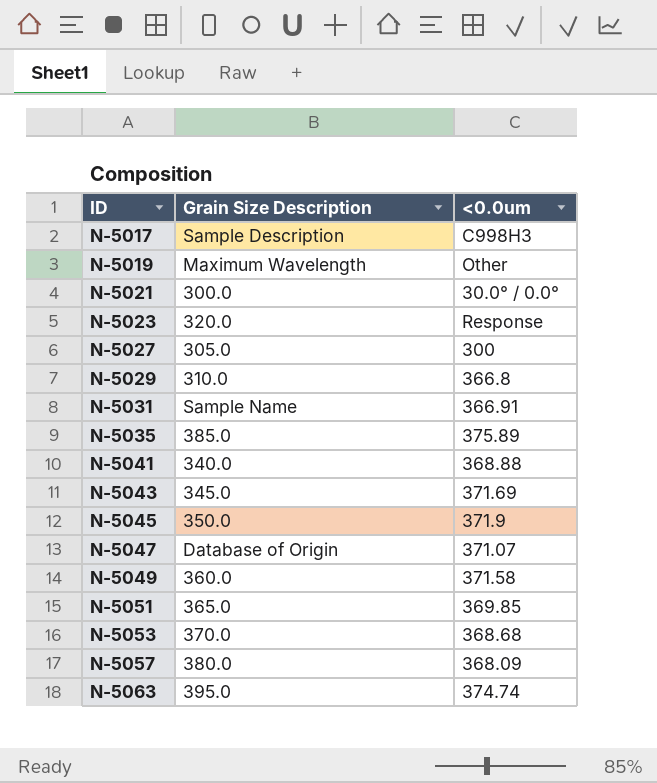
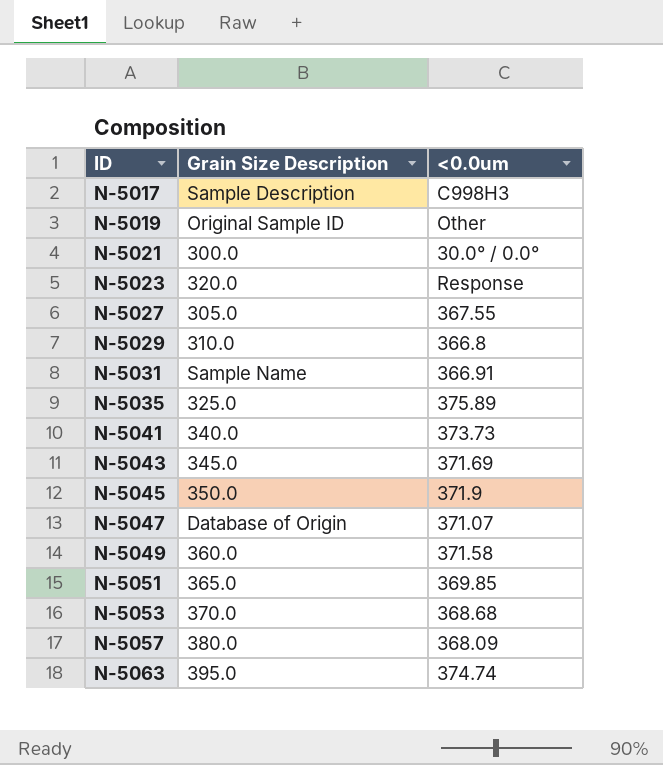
N-5019 | Grain Size Description: Maximum Wavelength -> Original Sample ID
N-5027 | <0.0um: 300 -> 367.55
N-5035 | Grain Size Description: 385.0 -> 325.0
N-5041 | <0.0um: 368.88 -> 373.73

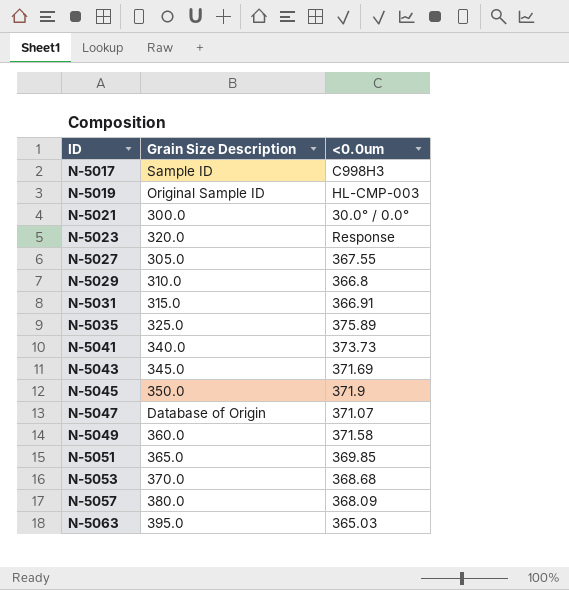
N-5017 | Grain Size Description: Sample Description -> Sample ID
N-5019 | <0.0um: Other -> HL-CMP-003
N-5031 | Grain Size Description: Sample Name -> 315.0
N-5063 | <0.0um: 374.74 -> 365.03

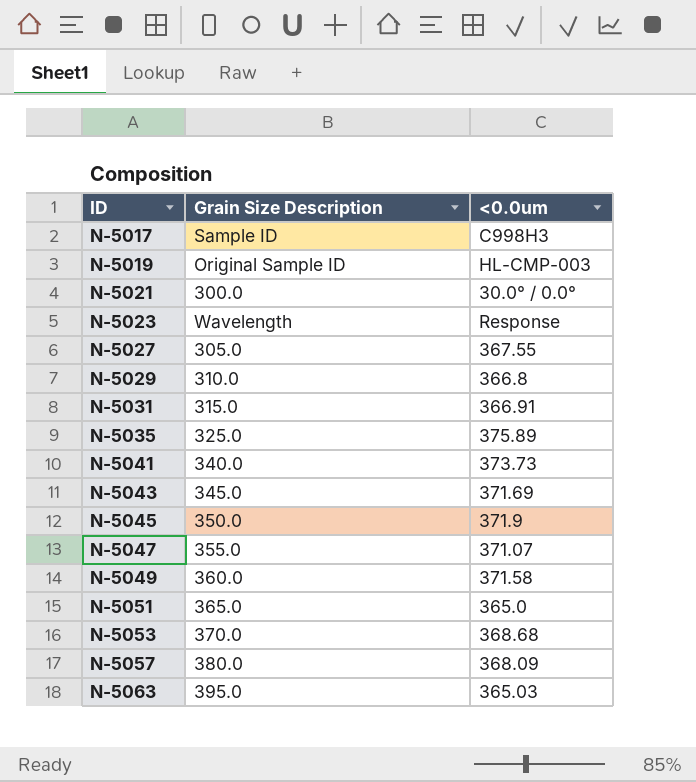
N-5023 | Grain Size Description: 320.0 -> Wavelength
N-5047 | Grain Size Description: Database of Origin -> 355.0
N-5051 | <0.0um: 369.85 -> 365.0

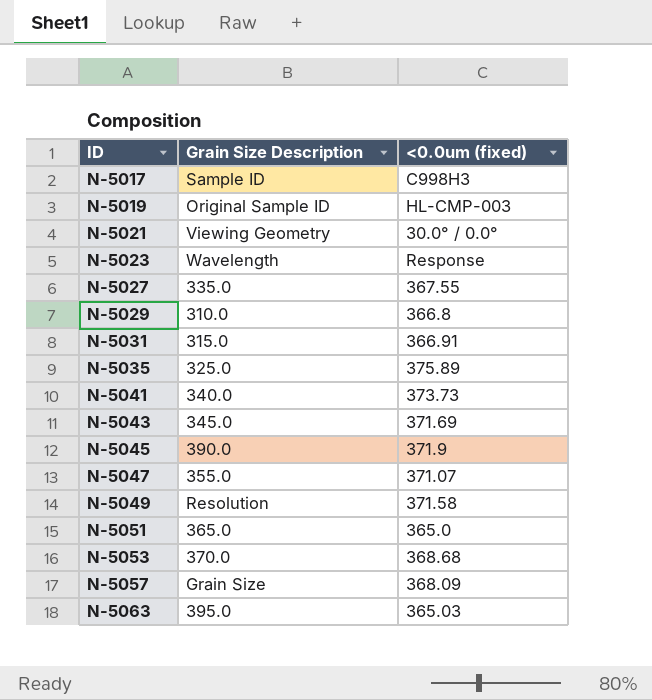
column name: <0.0um -> <0.0um (fixed)
N-5021 | Grain Size Description: 300.0 -> Viewing Geometry
N-5027 | Grain Size Description: 305.0 -> 335.0
N-5045 | Grain Size Description: 350.0 -> 390.0
N-5049 | Grain Size Description: 360.0 -> Resolution
N-5057 | Grain Size Description: 380.0 -> Grain Size

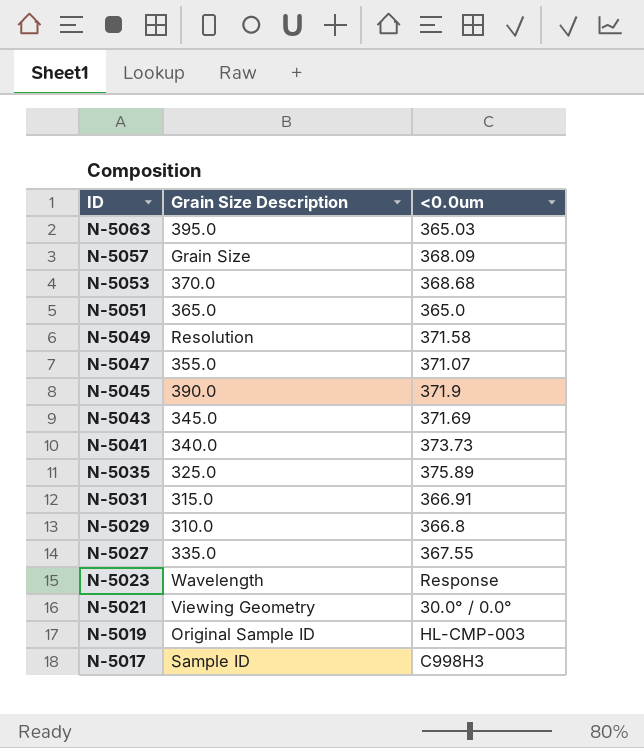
row order: ID ascending -> ID descending
column name: <0.0um (fixed) -> <0.0um

